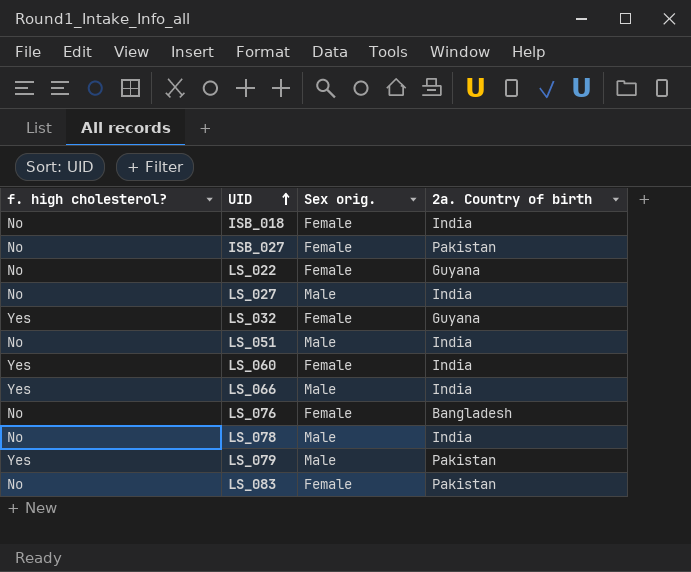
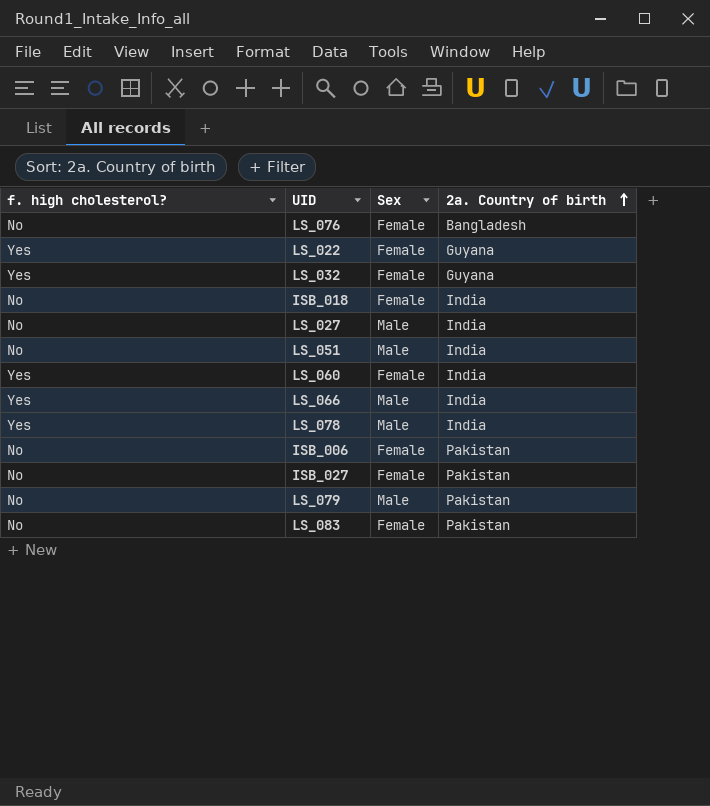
row order: UID ascending -> 2a. Country of birth ascending
column name: Sex orig. -> Sex
LS_022 | f. high cholesterol?: No -> Yes
LS_078 | f. high cholesterol?: No -> Yes
row ISB_006: none -> No | Female | Pakistan
LS_079 | f. high cholesterol?: Yes -> No

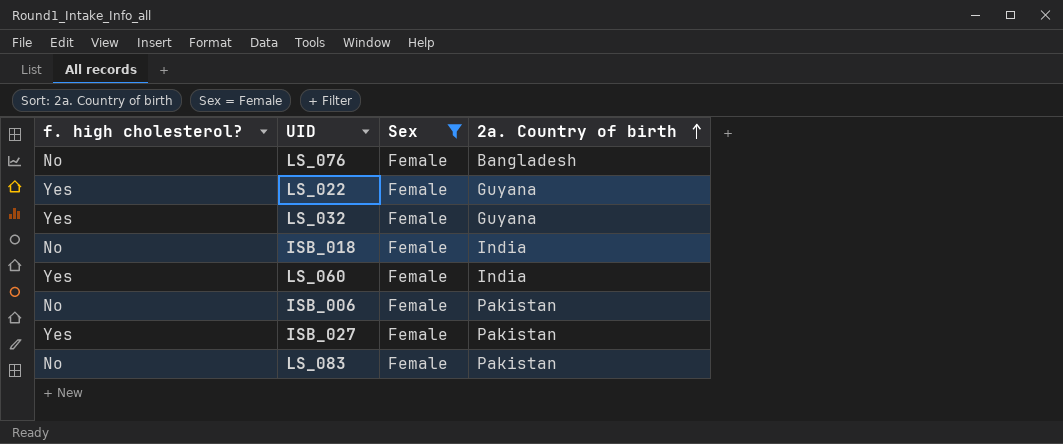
filter: none -> Sex = Female
ISB_027 | f. high cholesterol?: No -> Yes

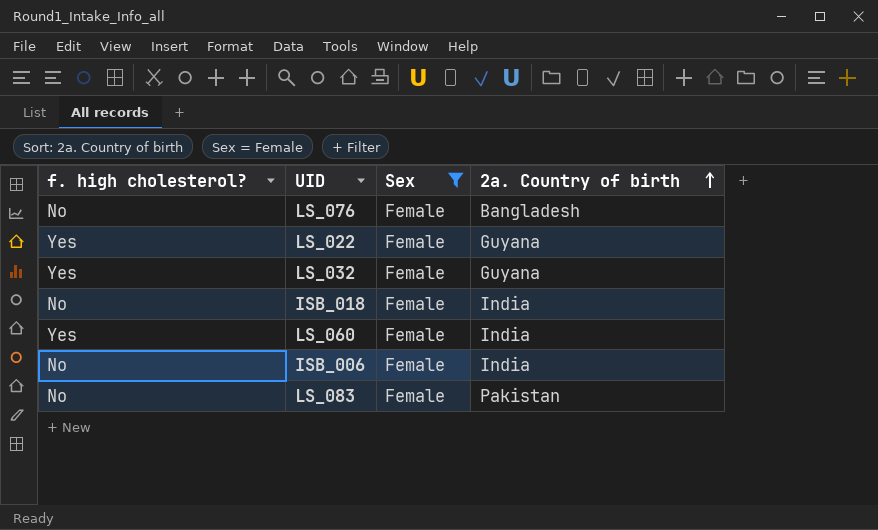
row ISB_027: Yes | Female | Pakistan -> none
ISB_006 | 2a. Country of birth: Pakistan -> India

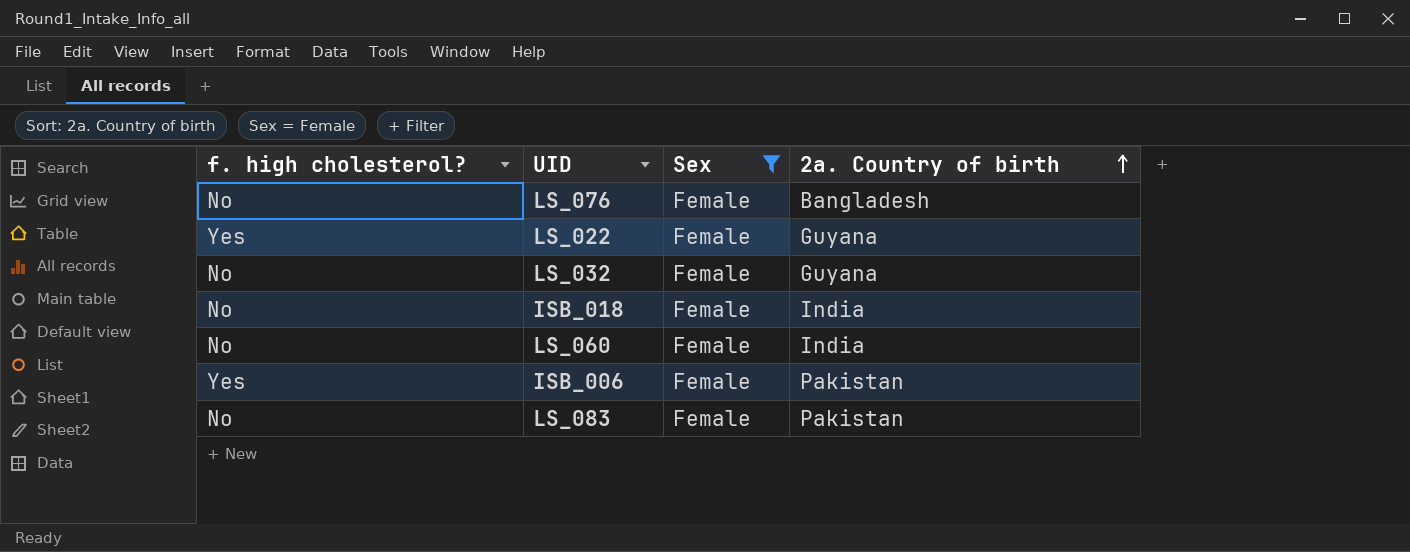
LS_032 | f. high cholesterol?: Yes -> No
LS_060 | f. high cholesterol?: Yes -> No
ISB_006 | f. high cholesterol?: No -> Yes
ISB_006 | 2a. Country of birth: India -> Pakistan

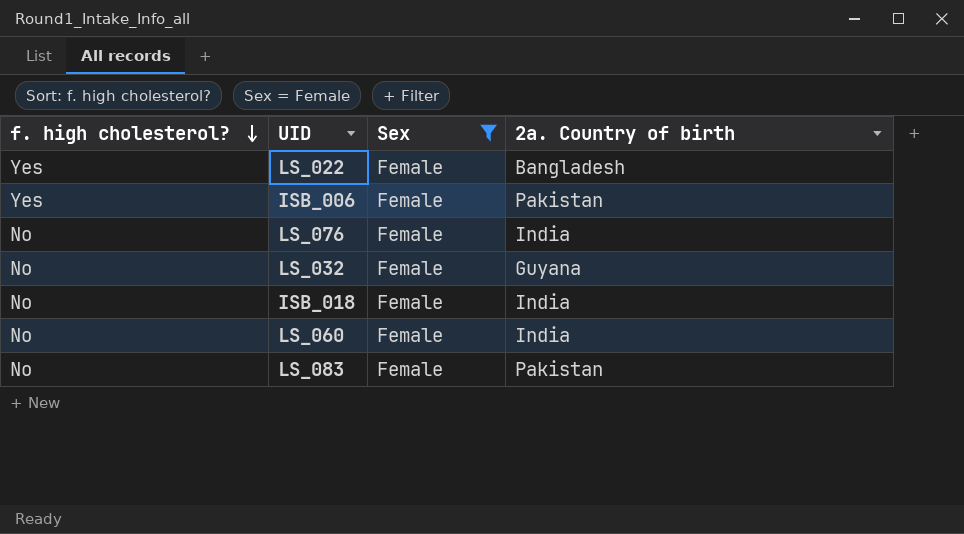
row order: 2a. Country of birth ascending -> f. high cholesterol? descending
LS_022 | 2a. Country of birth: Guyana -> Bangladesh
LS_076 | 2a. Country of birth: Bangladesh -> India

